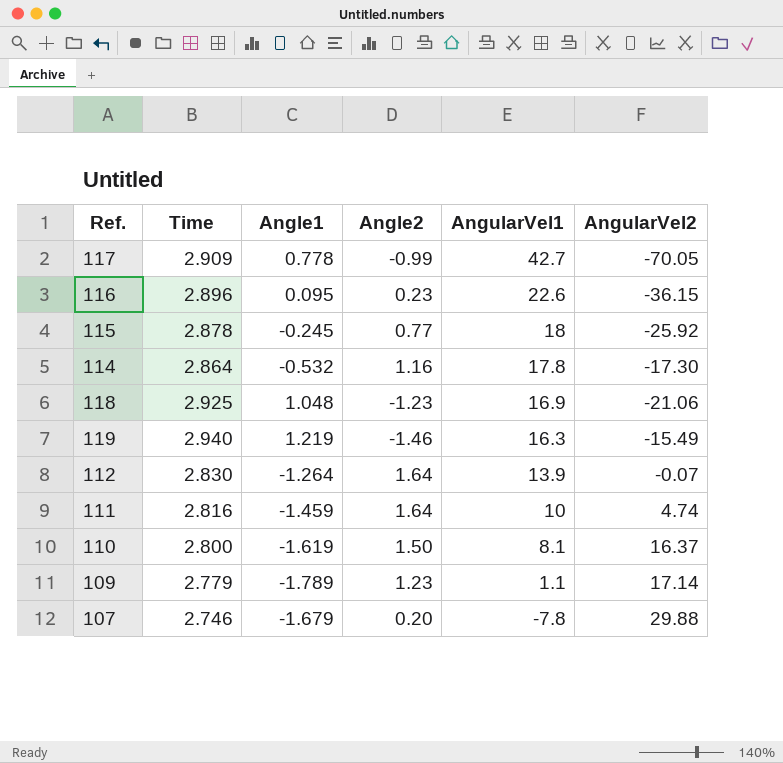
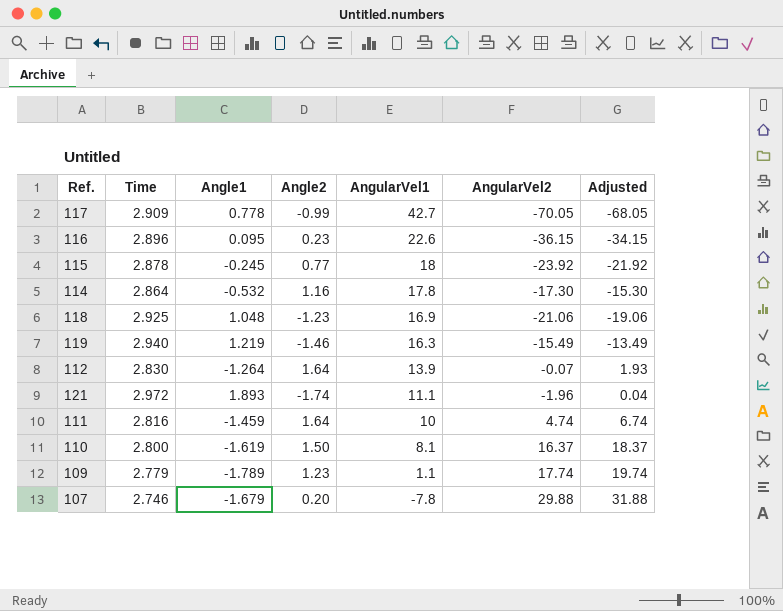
column Adjusted | formula: none -> [AngularVel2] + 2
115 | AngularVel2: -25.92 -> -23.92
row 121: none -> 2.972 | 1.893 | -1.74 | 11.1 | -1.96 | 0.04
109 | AngularVel2: 17.14 -> 17.74

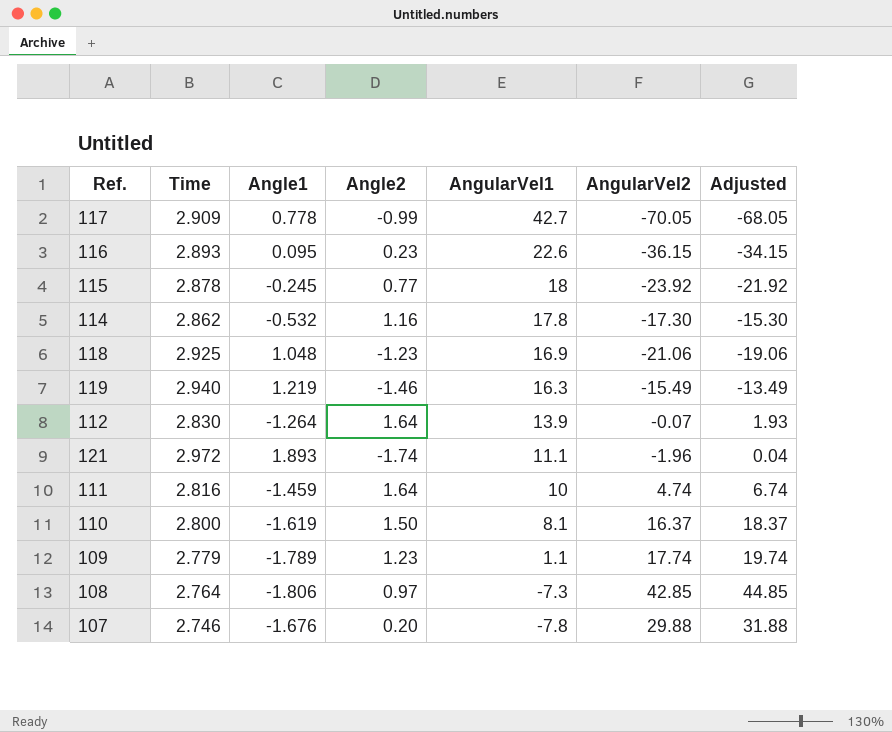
116 | Time: 2.896 -> 2.893
114 | Time: 2.864 -> 2.862
row 108: none -> 2.764 | -1.806 | 0.97 | -7.3 | 42.85 | 44.85
107 | Angle1: -1.679 -> -1.676

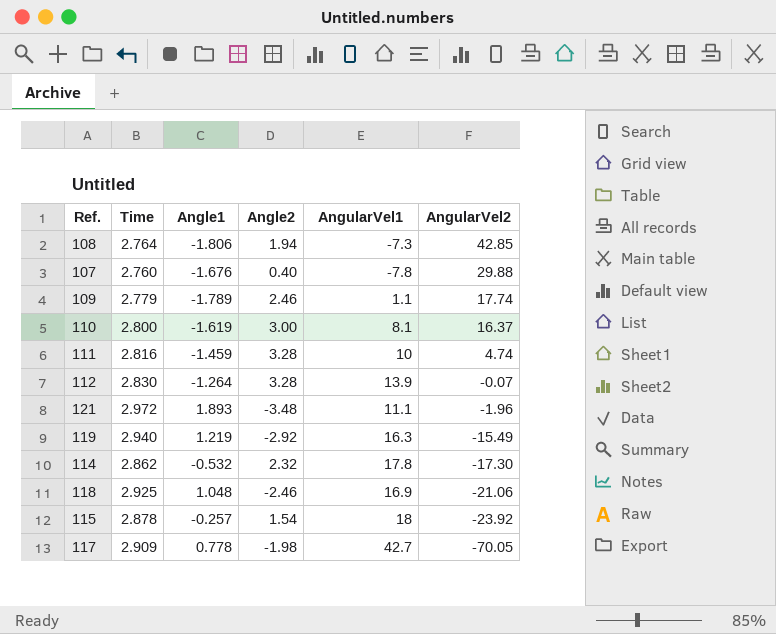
row order: AngularVel1 descending -> AngularVel2 descending
column Adjusted | formula: [AngularVel2] + 2 -> none
row 116: 2.893 | 0.095 | 0.23 | 22.6 | -36.15 | -34.15 -> none
108 | Angle2: 0.97 -> 1.94
107 | Time: 2.746 -> 2.760
107 | Angle2: 0.20 -> 0.40
109 | Angle2: 1.23 -> 2.46
110 | Angle2: 1.50 -> 3.00
111 | Angle2: 1.64 -> 3.28
112 | Angle2: 1.64 -> 3.28
121 | Angle2: -1.74 -> -3.48
119 | Angle2: -1.46 -> -2.92
114 | Angle2: 1.16 -> 2.32
118 | Angle2: -1.23 -> -2.46
115 | Angle1: -0.245 -> -0.257
115 | Angle2: 0.77 -> 1.54
117 | Angle2: -0.99 -> -1.98

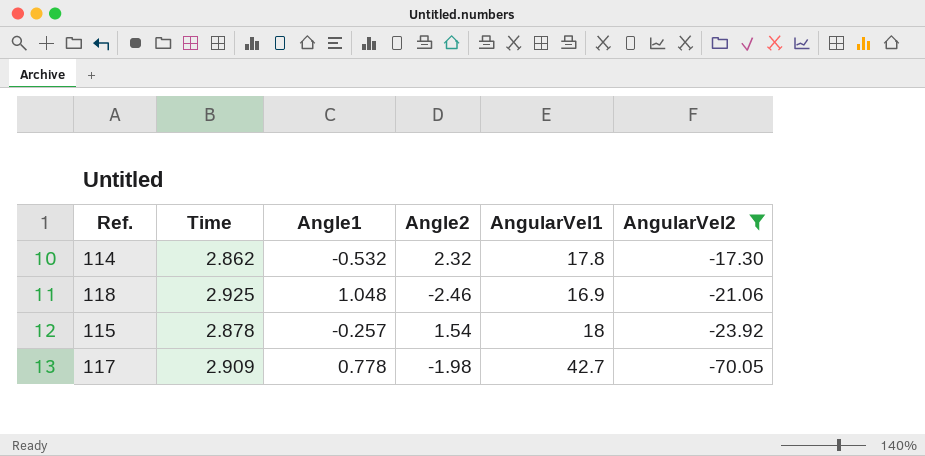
filter: none -> AngularVel2 <= -17.30

